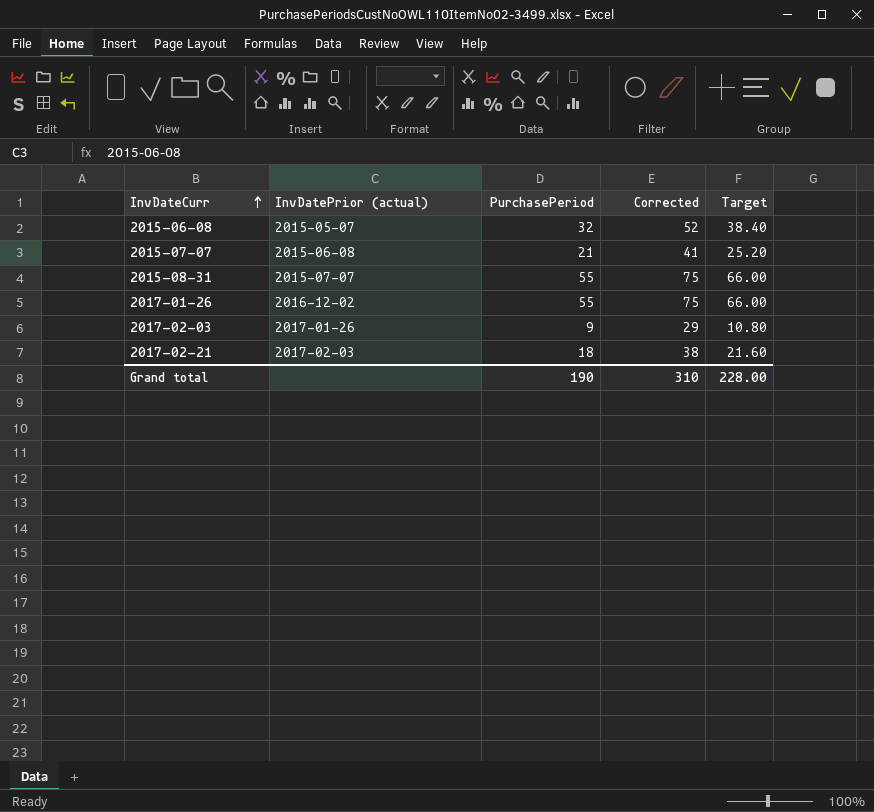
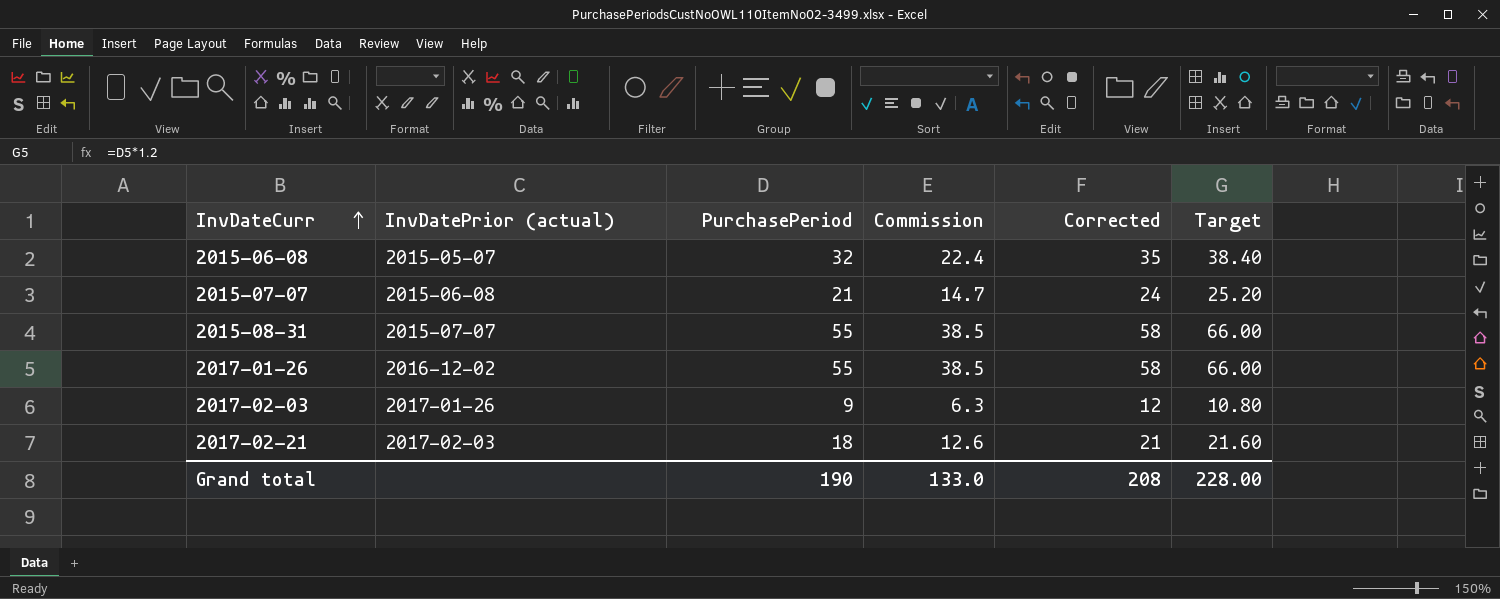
column Commission | formula: none -> [PurchasePeriod] * 0.7
column Corrected | formula: [PurchasePeriod] + 20 -> [PurchasePeriod] + 3
Grand total | Corrected: 310 -> 208

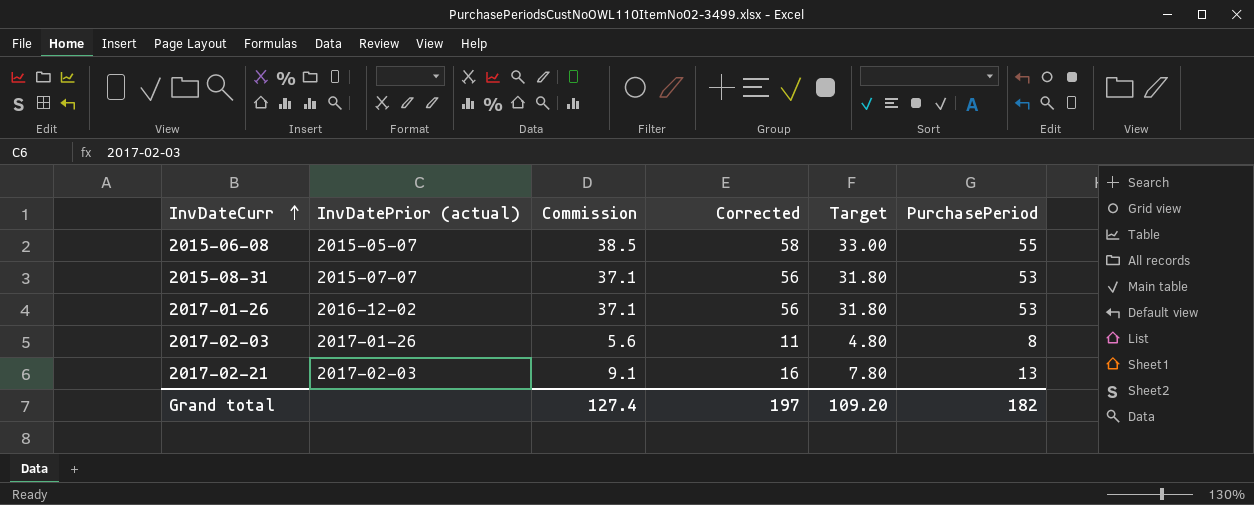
column Target | formula: [PurchasePeriod] * 1.2 -> [PurchasePeriod] * 0.6
column PurchasePeriod | position: 3 -> 6
row 2015-07-07: 2015-06-08 | 21 | 14.7 | 24 | 25.20 -> none
2015-06-08 | Commission: 22.4 -> 38.5
2015-06-08 | Corrected: 35 -> 58
2015-06-08 | PurchasePeriod: 32 -> 55
2015-08-31 | Commission: 38.5 -> 37.1
2015-08-31 | Corrected: 58 -> 56
2015-08-31 | PurchasePeriod: 55 -> 53
2017-01-26 | Commission: 38.5 -> 37.1
2017-01-26 | Corrected: 58 -> 56
2017-01-26 | PurchasePeriod: 55 -> 53
2017-02-03 | Commission: 6.3 -> 5.6
2017-02-03 | Corrected: 12 -> 11
2017-02-03 | PurchasePeriod: 9 -> 8
2017-02-21 | Commission: 12.6 -> 9.1
2017-02-21 | Corrected: 21 -> 16
2017-02-21 | PurchasePeriod: 18 -> 13
Grand total | Commission: 133.0 -> 127.4
Grand total | Corrected: 208 -> 197
Grand total | Target: 228.00 -> 109.20
Grand total | PurchasePeriod: 190 -> 182

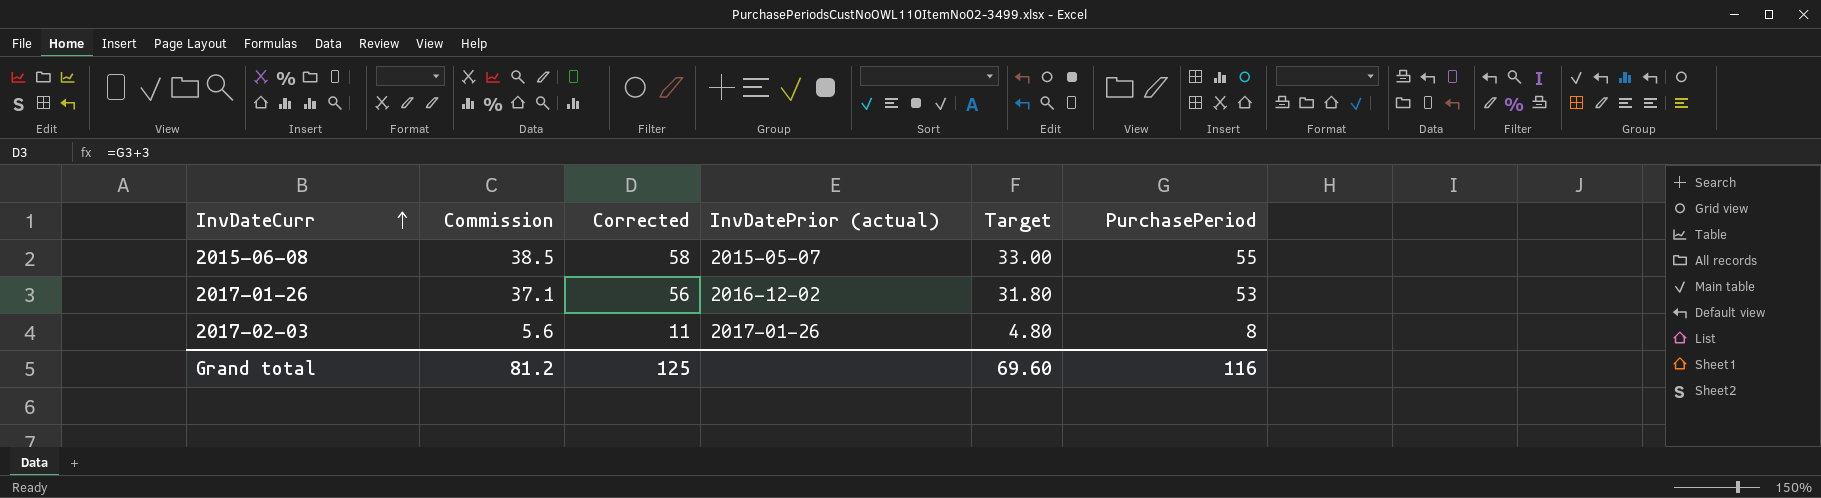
column InvDatePrior (actual) | position: 2 -> 4
row 2015-08-31: 2015-07-07 | 37.1 | 56 | 31.80 | 53 -> none
row 2017-02-21: 2017-02-03 | 9.1 | 16 | 7.80 | 13 -> none
Grand total | Commission: 127.4 -> 81.2
Grand total | Corrected: 197 -> 125
Grand total | Target: 109.20 -> 69.60
Grand total | PurchasePeriod: 182 -> 116

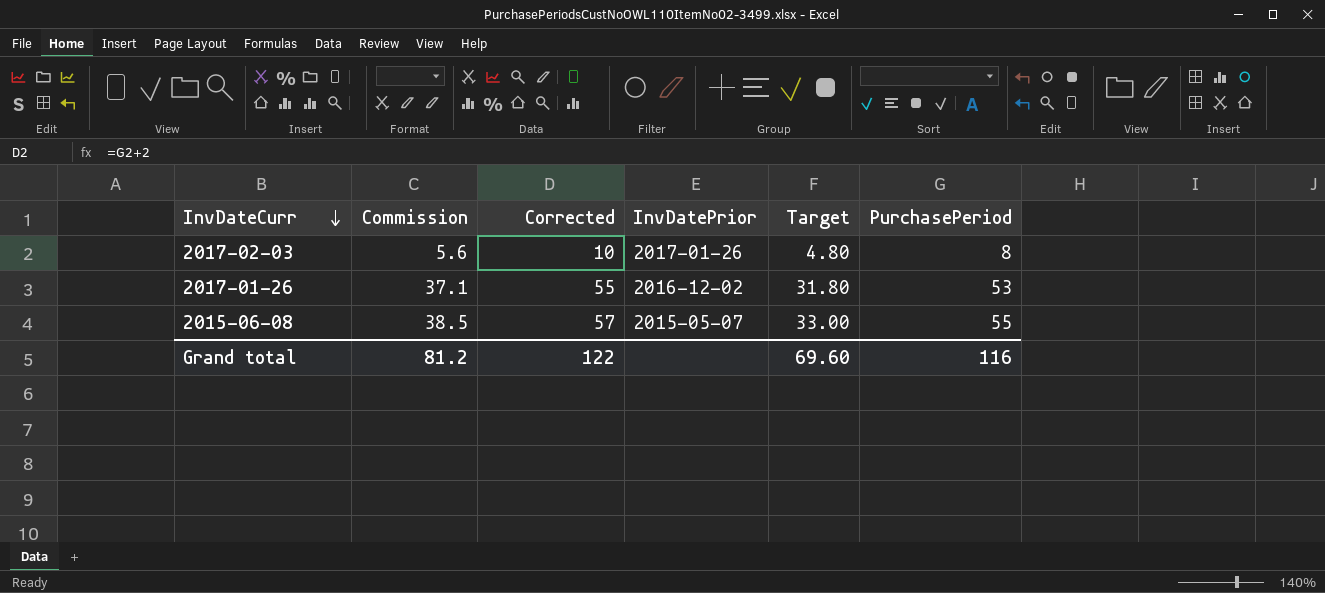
row order: InvDateCurr ascending -> InvDateCurr descending
column Corrected | formula: [PurchasePeriod] + 3 -> [PurchasePeriod] + 2
column name: InvDatePrior (actual) -> InvDatePrior
Grand total | Corrected: 125 -> 122

